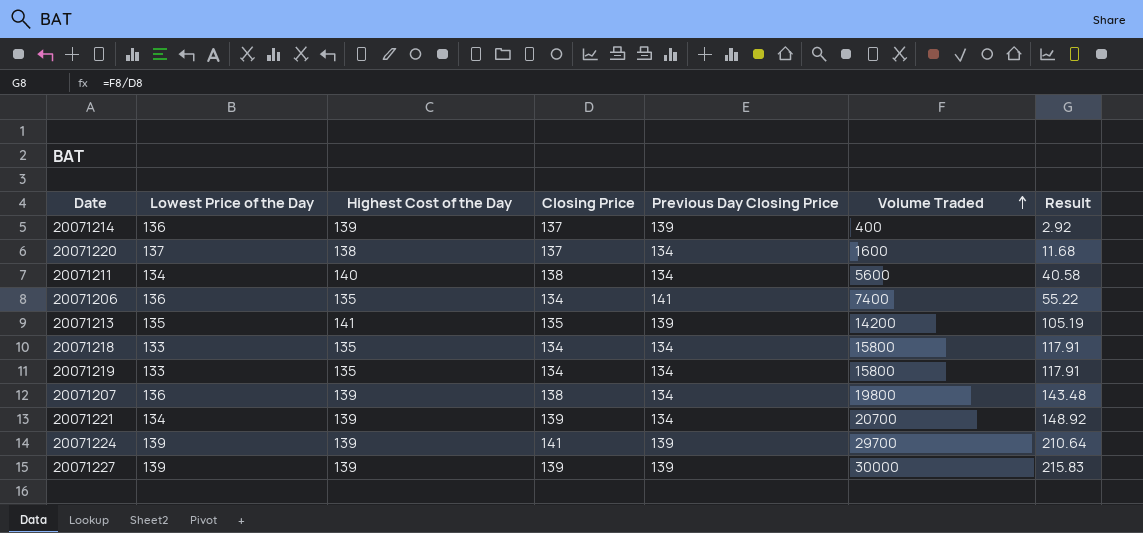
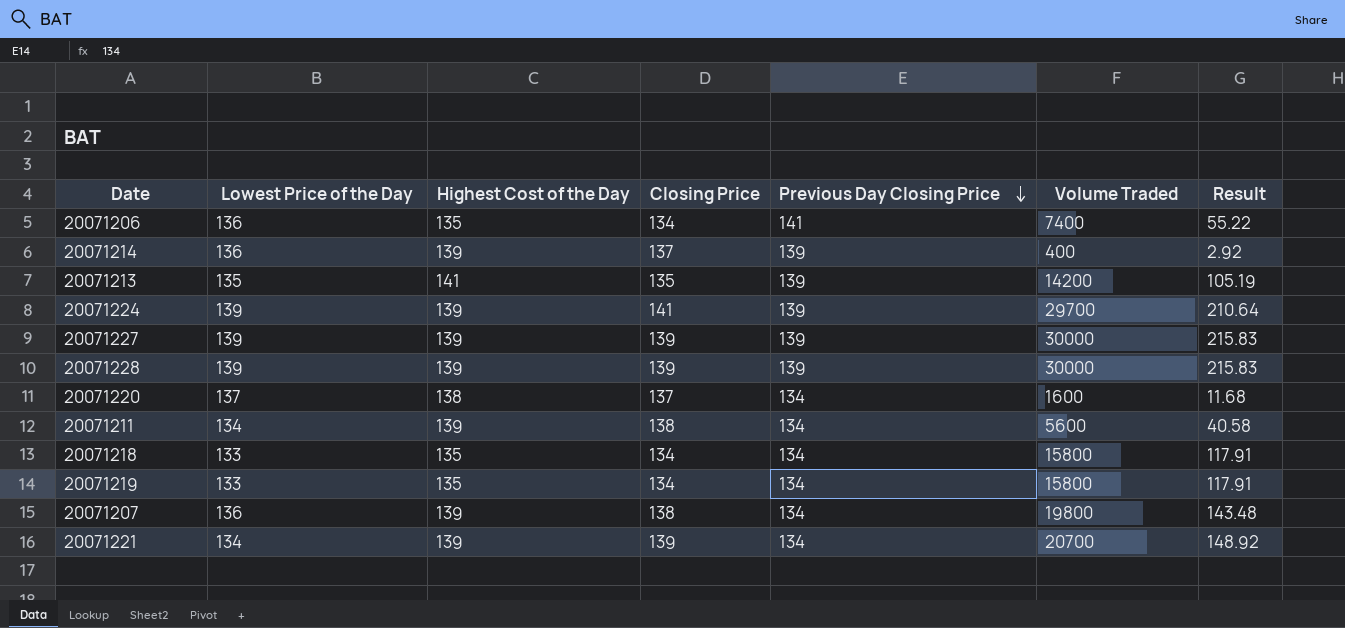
row order: Volume Traded ascending -> Previous Day Closing Price descending
row 20071228: none -> 139 | 139 | 139 | 139 | 30000 | 215.83
20071211 | Highest Cost of the Day: 140 -> 139

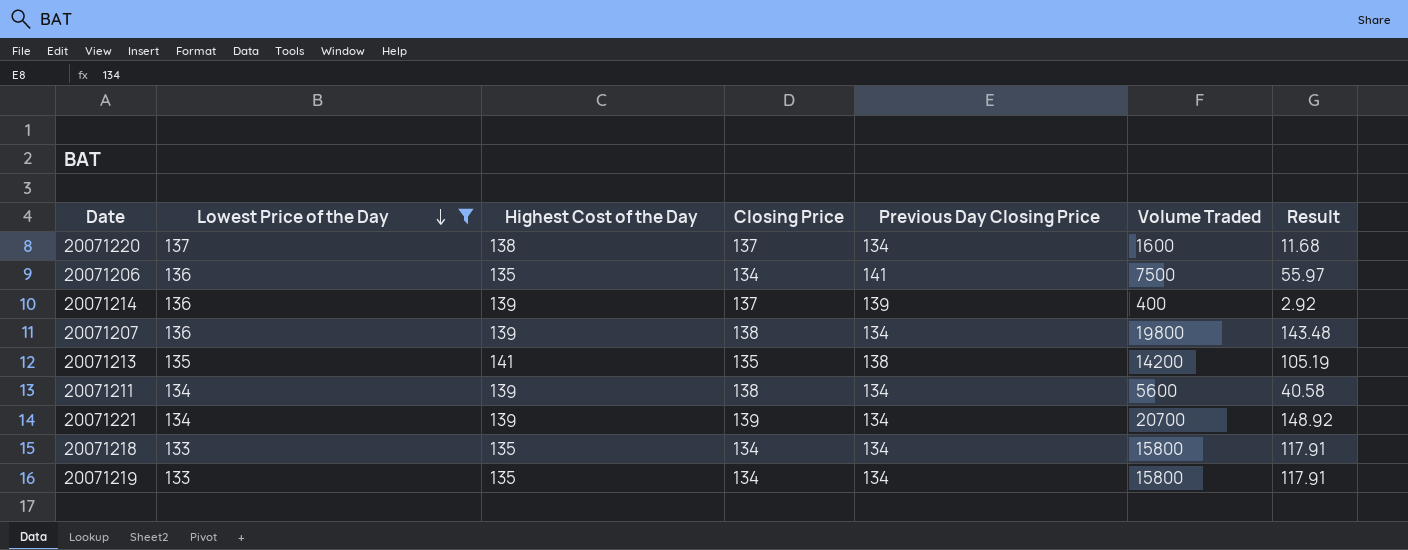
filter: none -> Lowest Price of the Day != 139
row order: Previous Day Closing Price descending -> Lowest Price of the Day descending
20071206 | Volume Traded: 7400 -> 7500
20071206 | Result: 55.22 -> 55.97
20071213 | Previous Day Closing Price: 139 -> 138

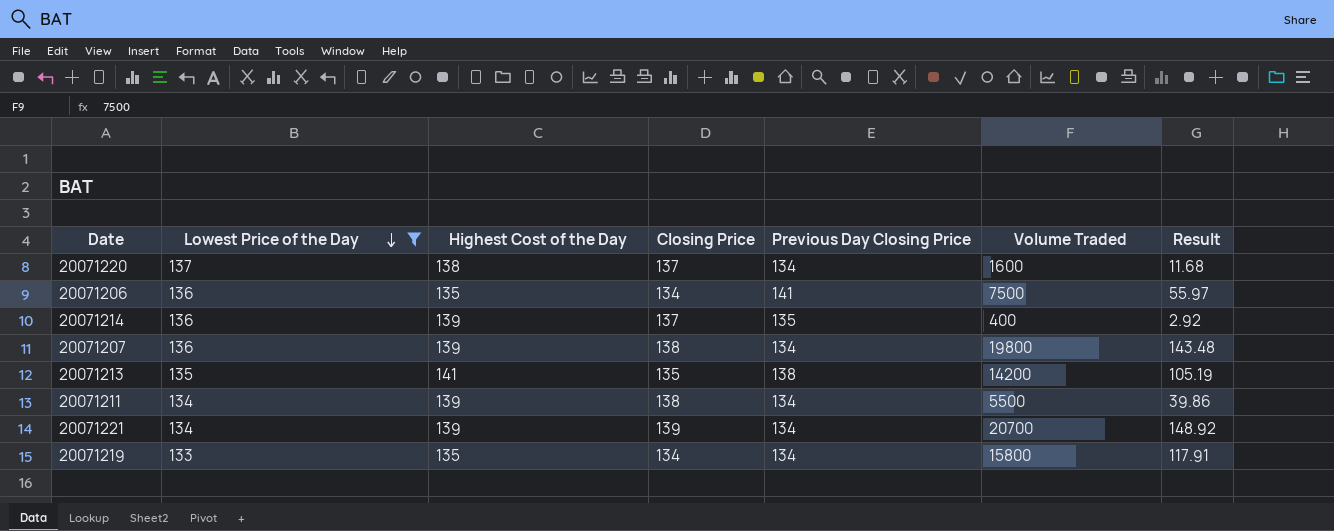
row 20071218: 133 | 135 | 134 | 134 | 15800 | 117.91 -> none
20071214 | Previous Day Closing Price: 139 -> 135
20071211 | Volume Traded: 5600 -> 5500
20071211 | Result: 40.58 -> 39.86

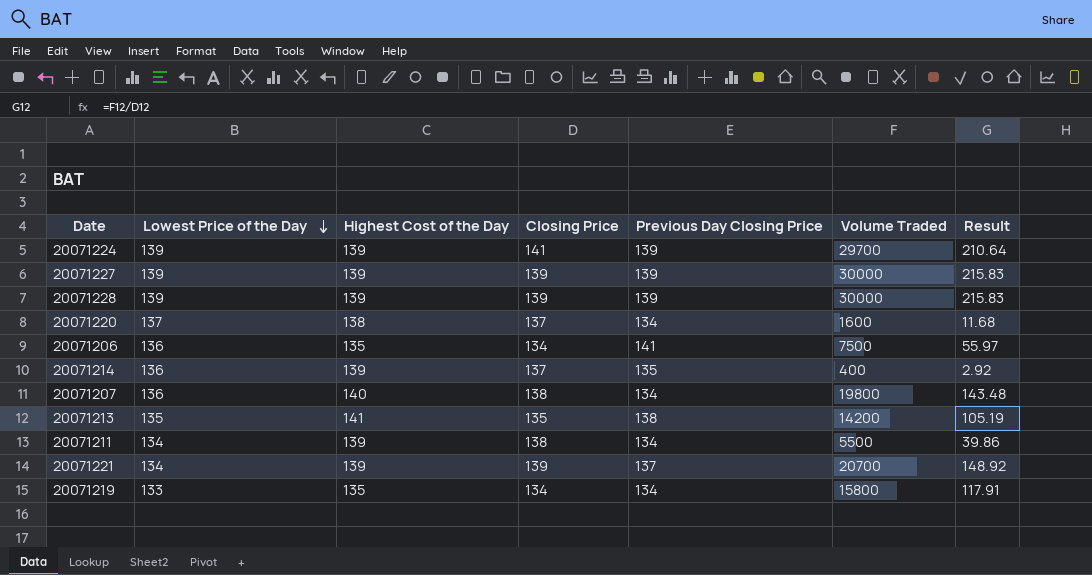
filter: Lowest Price of the Day != 139 -> none
20071207 | Highest Cost of the Day: 139 -> 140
20071221 | Previous Day Closing Price: 134 -> 137

